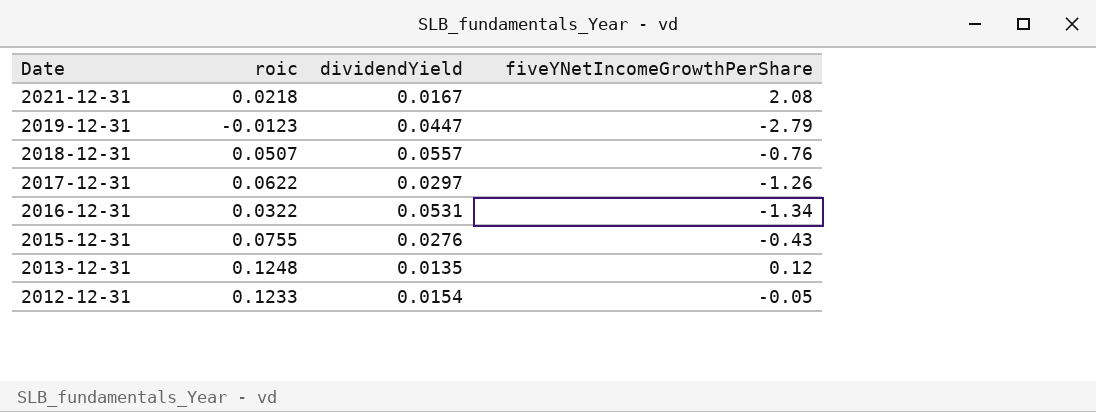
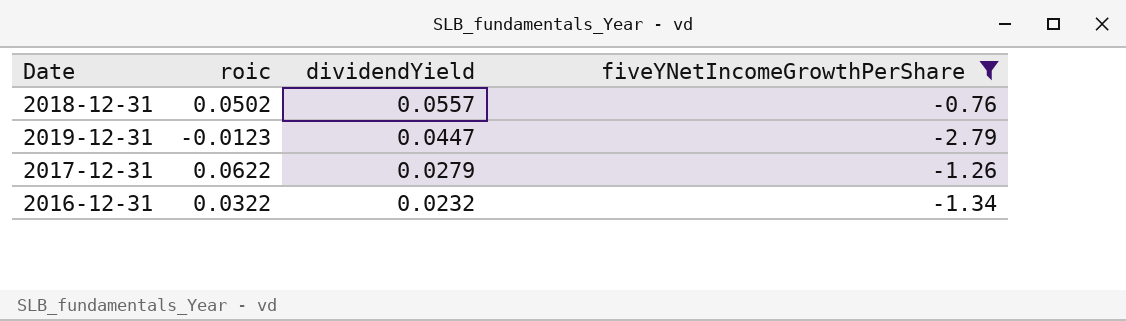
filter: none -> fiveYNetIncomeGrowthPerShare <= -0.76
row order: Date descending -> dividendYield descending
2018-12-31 | roic: 0.0507 -> 0.0502
2017-12-31 | dividendYield: 0.0297 -> 0.0279
2016-12-31 | dividendYield: 0.0531 -> 0.0232

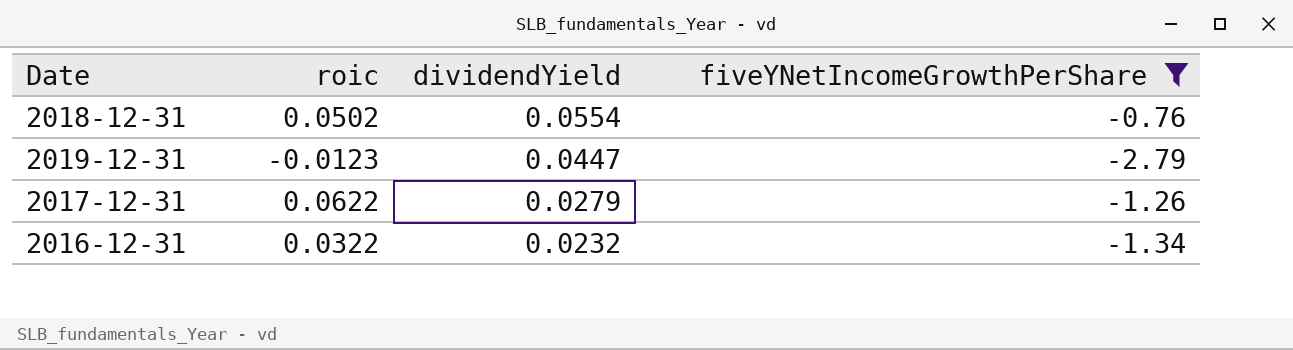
2018-12-31 | dividendYield: 0.0557 -> 0.0554

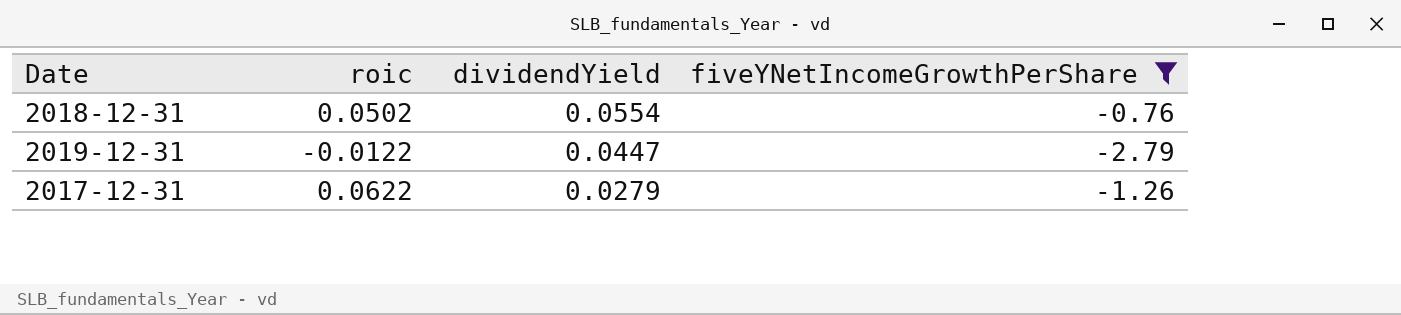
row 2016-12-31: 0.0322 | 0.0232 | -1.34 -> none
2019-12-31 | roic: -0.0123 -> -0.0122

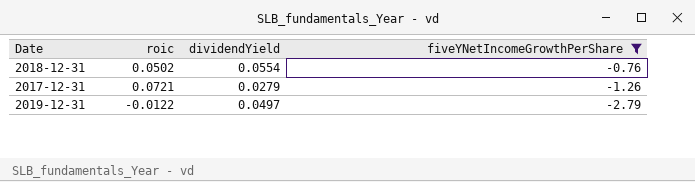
row order: dividendYield descending -> fiveYNetIncomeGrowthPerShare descending
2017-12-31 | roic: 0.0622 -> 0.0721
2019-12-31 | dividendYield: 0.0447 -> 0.0497

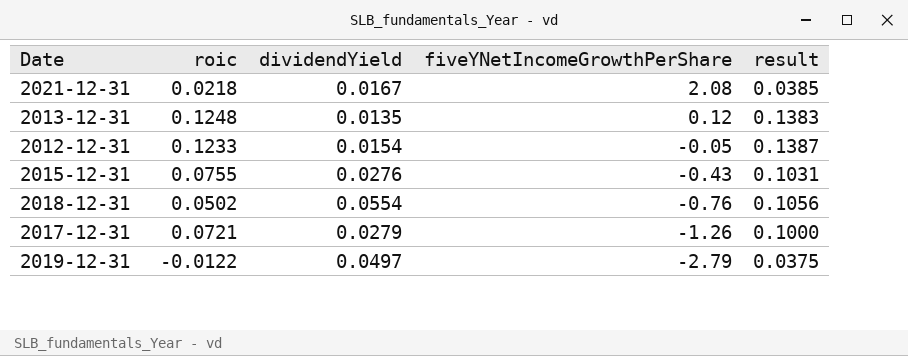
filter: fiveYNetIncomeGrowthPerShare <= -0.76 -> none
column result | formula: none -> [roic] + [dividendYield]

